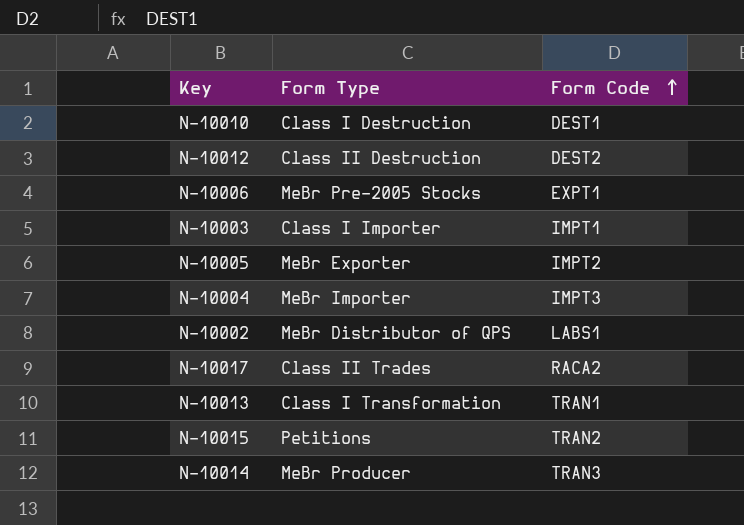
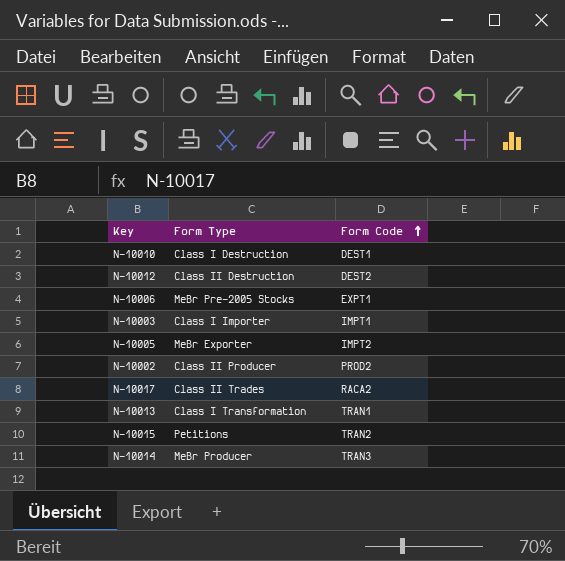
row N-10004: MeBr Importer | IMPT3 -> none
N-10002 | Form Type: MeBr Distributor of QPS -> Class II Producer
N-10002 | Form Code: LABS1 -> PROD2

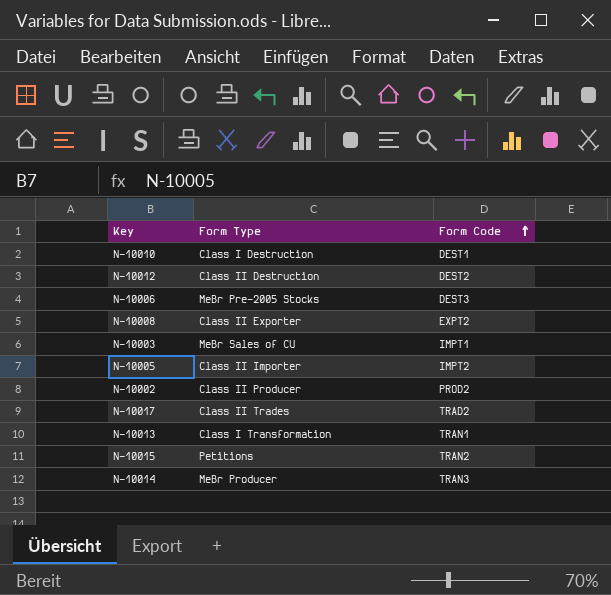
N-10006 | Form Code: EXPT1 -> DEST3
row N-10008: none -> Class II Exporter | EXPT2
N-10003 | Form Type: Class I Importer -> MeBr Sales of CU
N-10005 | Form Type: MeBr Exporter -> Class II Importer
N-10017 | Form Code: RACA2 -> TRAD2

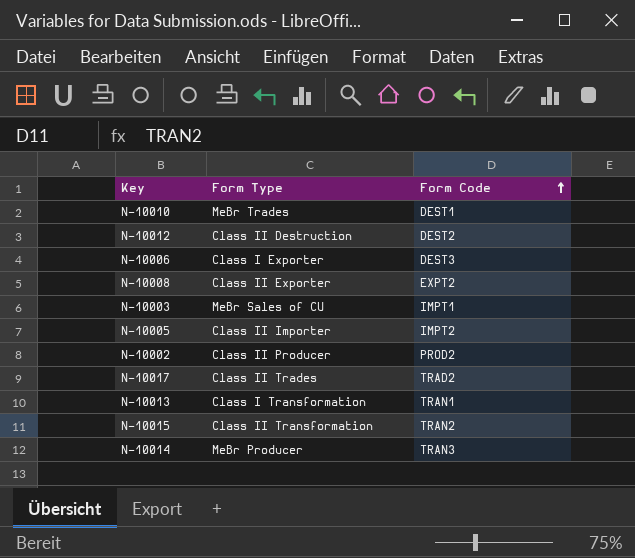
N-10010 | Form Type: Class I Destruction -> MeBr Trades
N-10006 | Form Type: MeBr Pre-2005 Stocks -> Class I Exporter
N-10015 | Form Type: Petitions -> Class II Transformation

